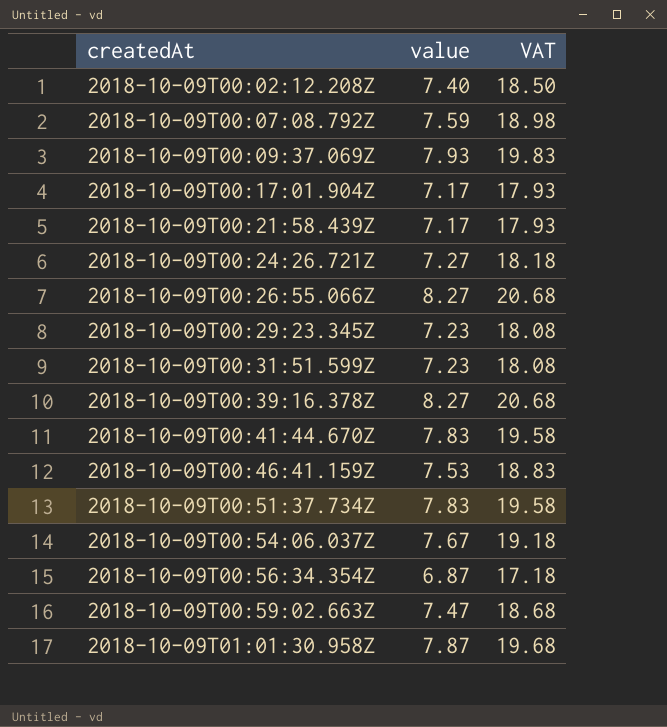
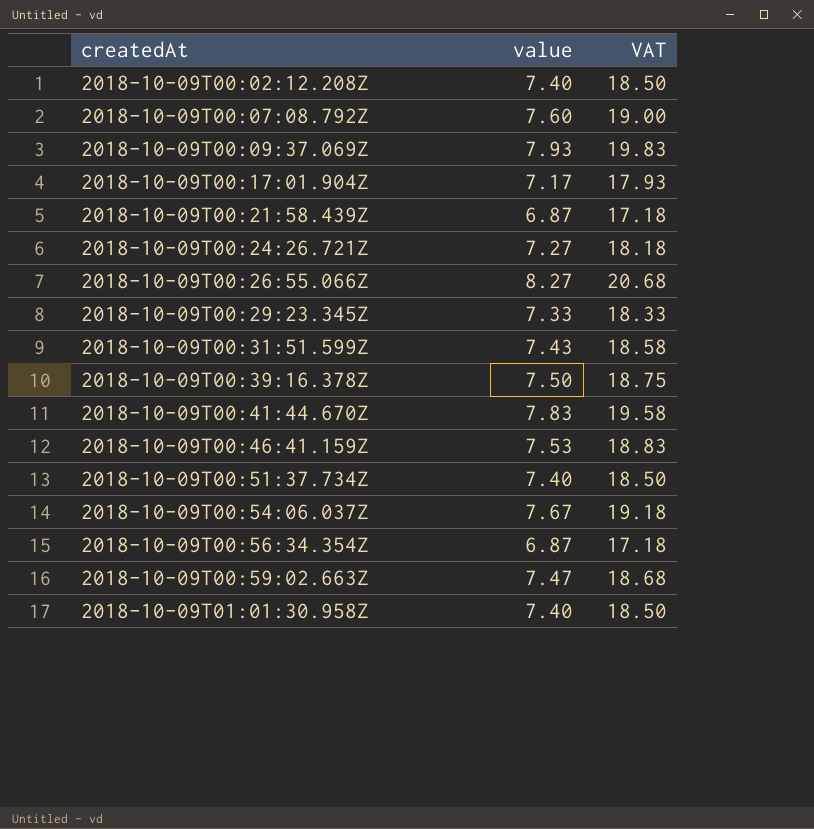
2018-10-09T00:07:08.792Z | value: 7.59 -> 7.60
2018-10-09T00:07:08.792Z | VAT: 18.98 -> 19.00
2018-10-09T00:21:58.439Z | value: 7.17 -> 6.87
2018-10-09T00:21:58.439Z | VAT: 17.93 -> 17.18
2018-10-09T00:29:23.345Z | value: 7.23 -> 7.33
2018-10-09T00:29:23.345Z | VAT: 18.08 -> 18.33
2018-10-09T00:31:51.599Z | value: 7.23 -> 7.43
2018-10-09T00:31:51.599Z | VAT: 18.08 -> 18.58
2018-10-09T00:39:16.378Z | value: 8.27 -> 7.50
2018-10-09T00:39:16.378Z | VAT: 20.68 -> 18.75
2018-10-09T00:51:37.734Z | value: 7.83 -> 7.40
2018-10-09T00:51:37.734Z | VAT: 19.58 -> 18.50
2018-10-09T01:01:30.958Z | value: 7.87 -> 7.40
2018-10-09T01:01:30.958Z | VAT: 19.68 -> 18.50

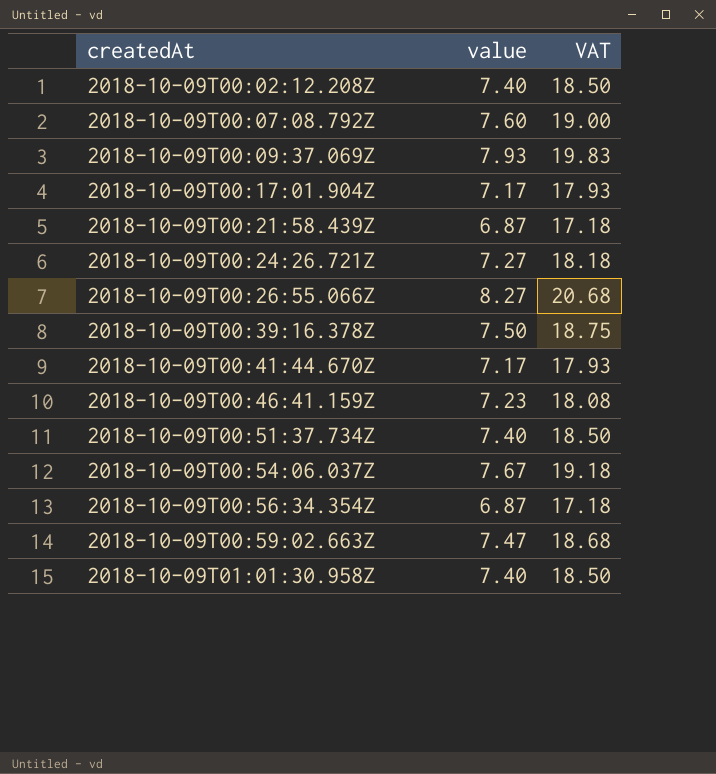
row 2018-10-09T00:29:23.345Z: 7.33 | 18.33 -> none
row 2018-10-09T00:31:51.599Z: 7.43 | 18.58 -> none
2018-10-09T00:41:44.670Z | value: 7.83 -> 7.17
2018-10-09T00:41:44.670Z | VAT: 19.58 -> 17.93
2018-10-09T00:46:41.159Z | value: 7.53 -> 7.23
2018-10-09T00:46:41.159Z | VAT: 18.83 -> 18.08

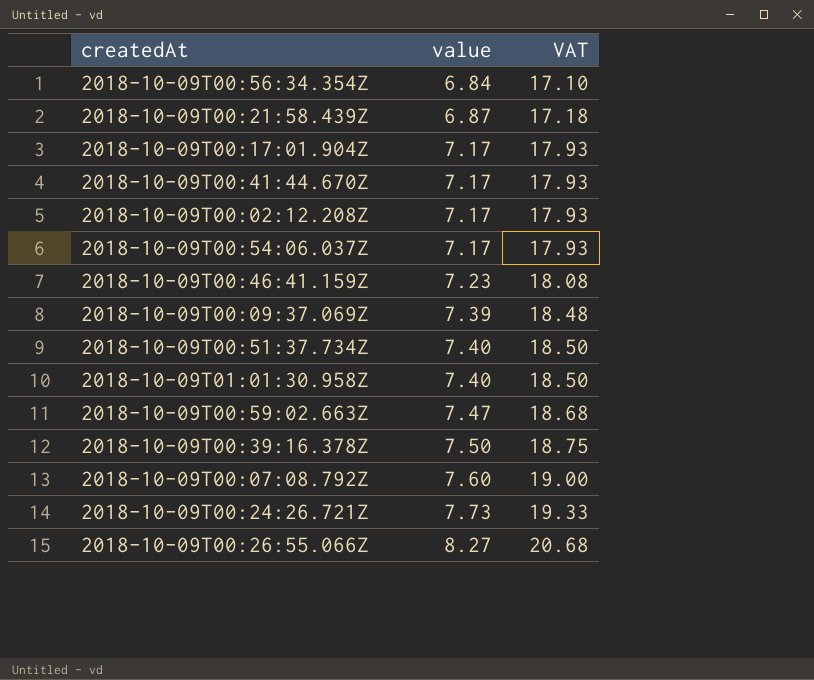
row order: createdAt ascending -> value ascending
2018-10-09T00:56:34.354Z | value: 6.87 -> 6.84
2018-10-09T00:56:34.354Z | VAT: 17.18 -> 17.10
2018-10-09T00:02:12.208Z | value: 7.40 -> 7.17
2018-10-09T00:02:12.208Z | VAT: 18.50 -> 17.93
2018-10-09T00:54:06.037Z | value: 7.67 -> 7.17
2018-10-09T00:54:06.037Z | VAT: 19.18 -> 17.93
2018-10-09T00:09:37.069Z | value: 7.93 -> 7.39
2018-10-09T00:09:37.069Z | VAT: 19.83 -> 18.48
2018-10-09T00:24:26.721Z | value: 7.27 -> 7.73
2018-10-09T00:24:26.721Z | VAT: 18.18 -> 19.33

